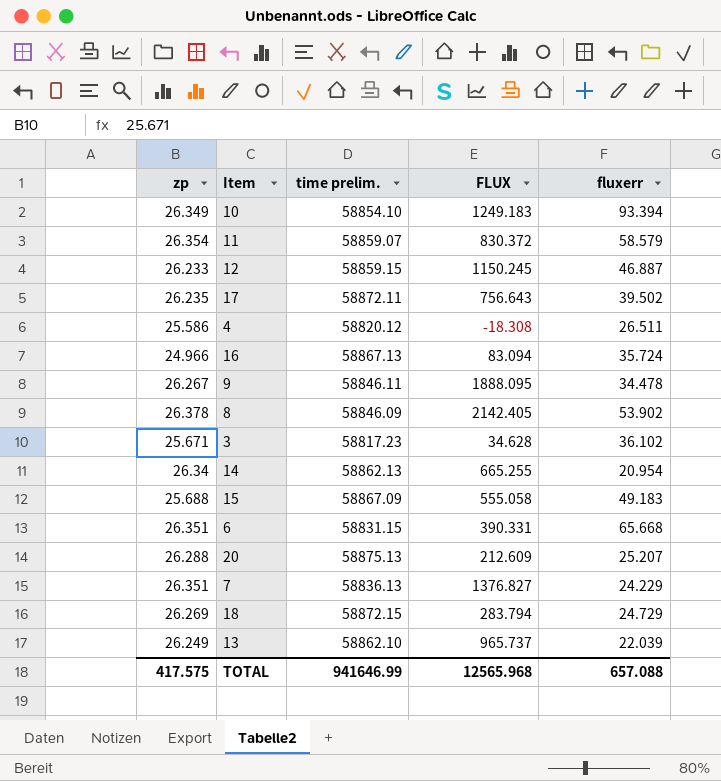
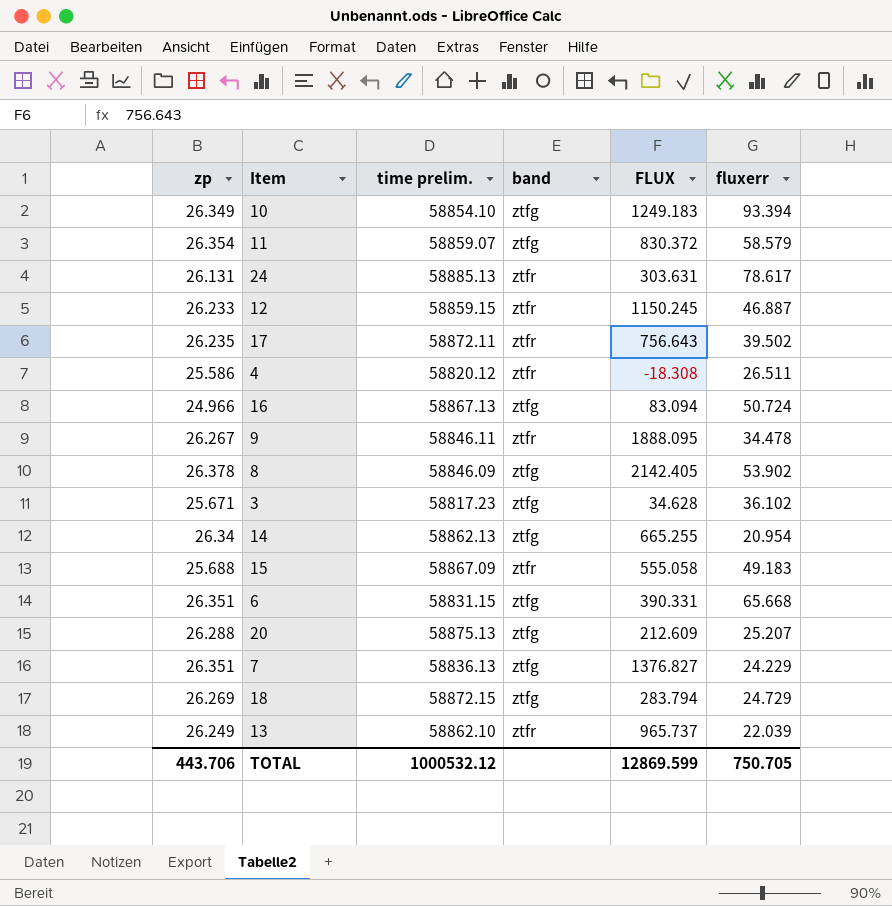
column band | position: none -> 4
row 24: none -> 26.131 | 58885.13 | ztfr | 303.631 | 78.617
16 | fluxerr: 35.724 -> 50.724
TOTAL | zp: 417.575 -> 443.706
TOTAL | time prelim.: 941646.99 -> 1000532.12
TOTAL | FLUX: 12565.968 -> 12869.599
TOTAL | fluxerr: 657.088 -> 750.705

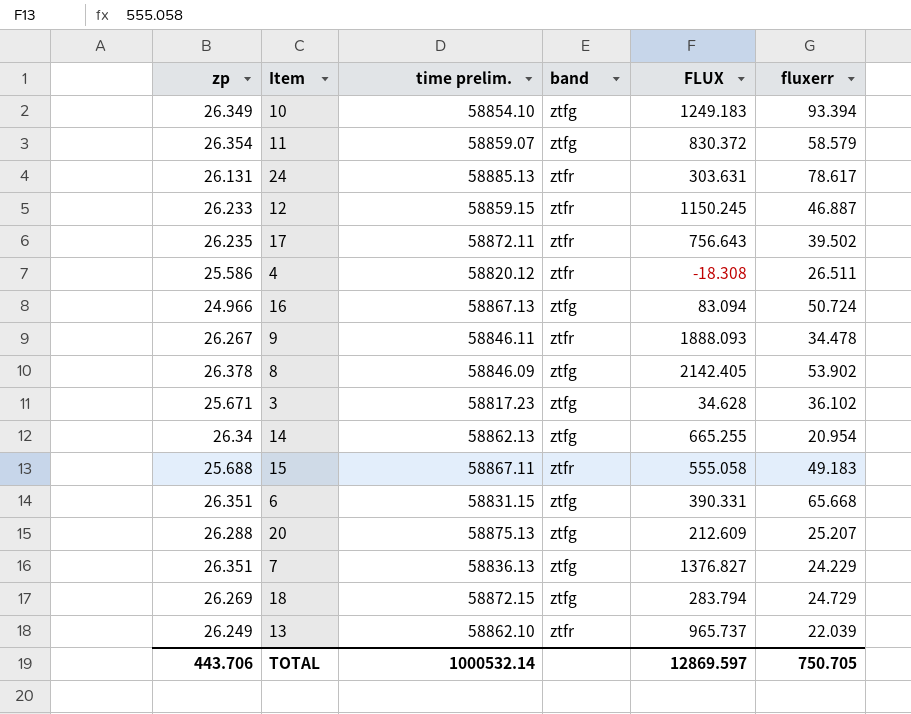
9 | FLUX: 1888.095 -> 1888.093
15 | time prelim.: 58867.09 -> 58867.11
TOTAL | time prelim.: 1000532.12 -> 1000532.14
TOTAL | FLUX: 12869.599 -> 12869.597

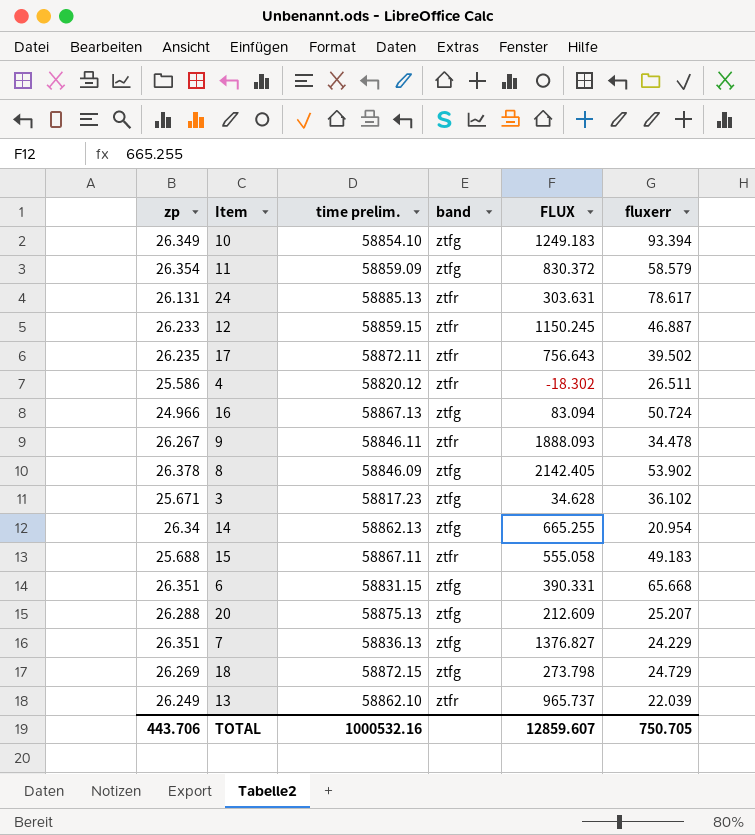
11 | time prelim.: 58859.07 -> 58859.09
4 | FLUX: -18.308 -> -18.302
18 | FLUX: 283.794 -> 273.798
TOTAL | time prelim.: 1000532.14 -> 1000532.16
TOTAL | FLUX: 12869.597 -> 12859.607

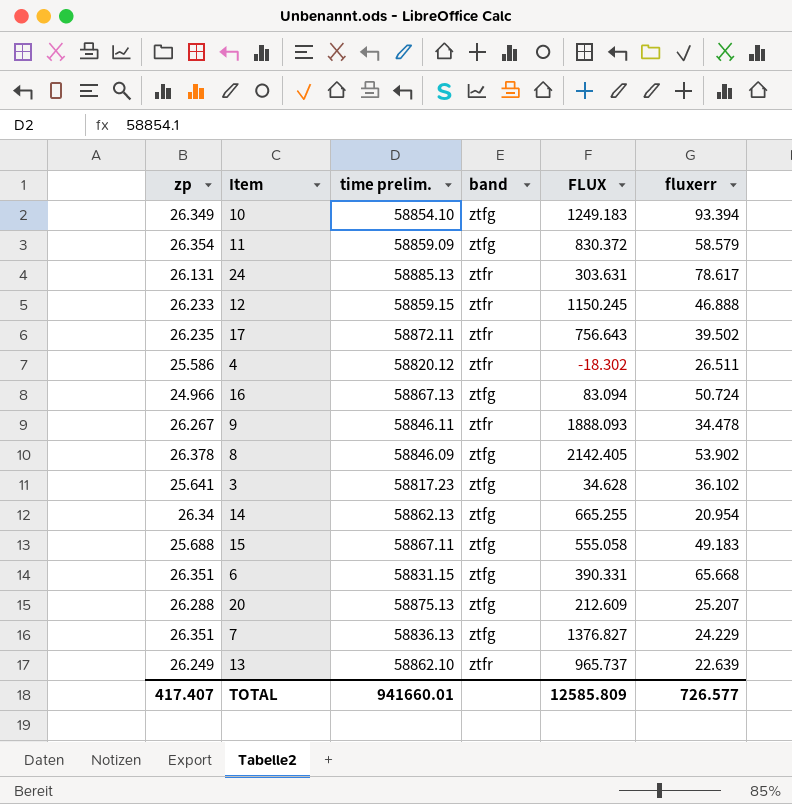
row 18: 26.269 | 58872.15 | ztfg | 273.798 | 24.729 -> none
12 | fluxerr: 46.887 -> 46.888
3 | zp: 25.671 -> 25.641
15 | band: ztfr -> ztfg
13 | fluxerr: 22.039 -> 22.639
TOTAL | zp: 443.706 -> 417.407
TOTAL | time prelim.: 1000532.16 -> 941660.01
TOTAL | FLUX: 12859.607 -> 12585.809
TOTAL | fluxerr: 750.705 -> 726.577

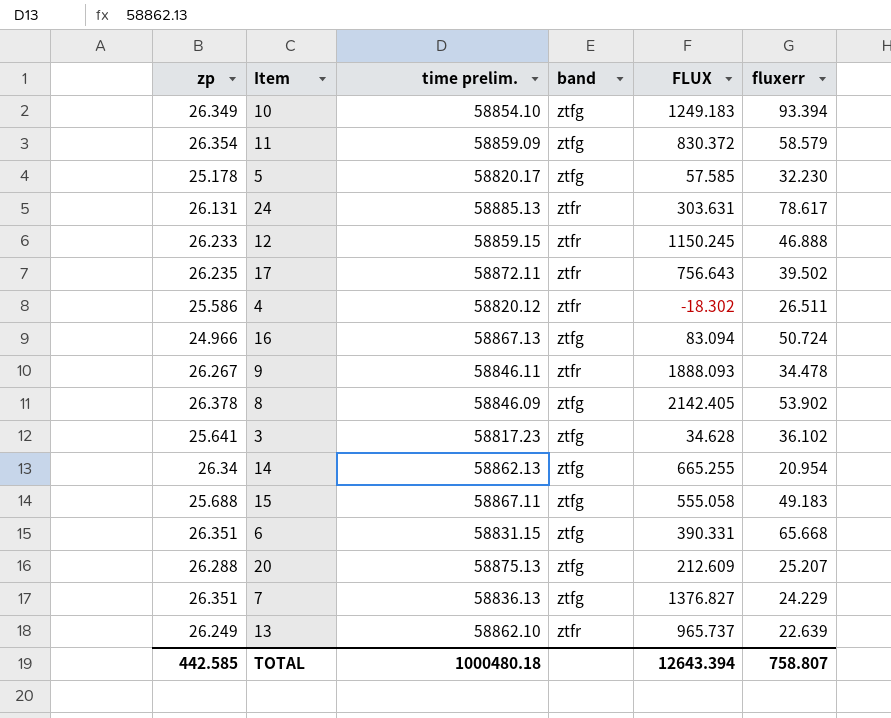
row 5: none -> 25.178 | 58820.17 | ztfg | 57.585 | 32.230
TOTAL | zp: 417.407 -> 442.585
TOTAL | time prelim.: 941660.01 -> 1000480.18
TOTAL | FLUX: 12585.809 -> 12643.394
TOTAL | fluxerr: 726.577 -> 758.807

